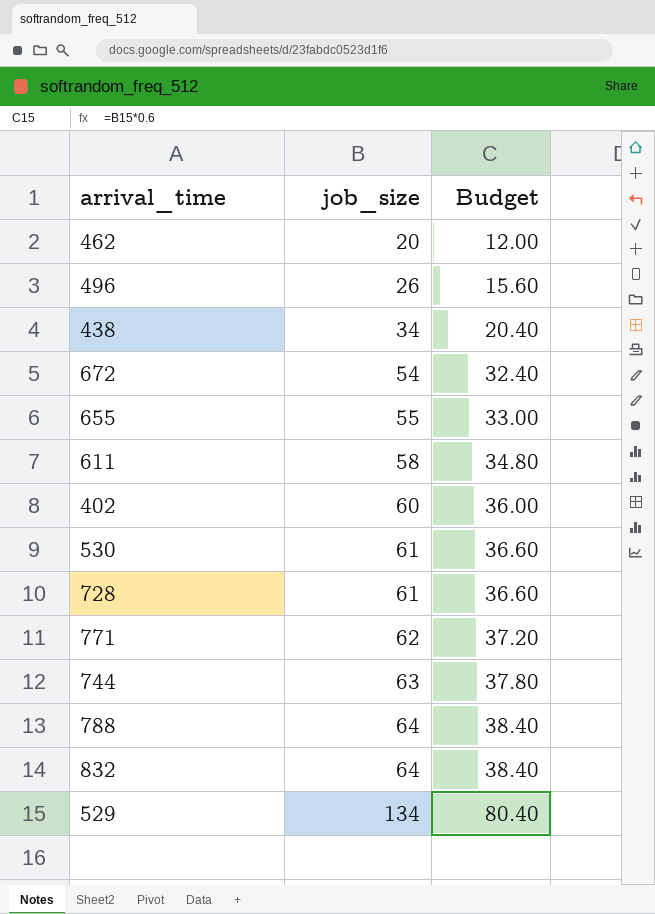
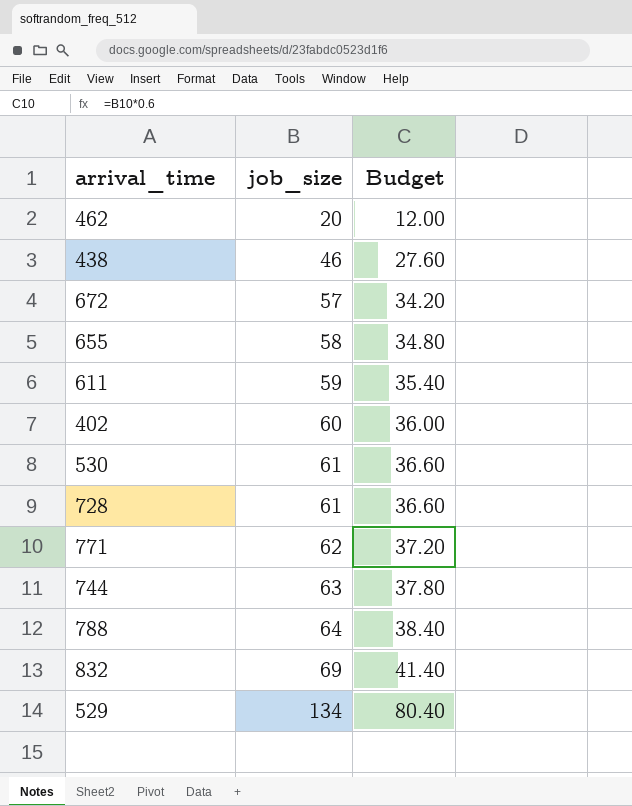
row 496: 26 | 15.60 -> none
438 | job_size: 34 -> 46
438 | Budget: 20.40 -> 27.60
672 | job_size: 54 -> 57
672 | Budget: 32.40 -> 34.20
655 | job_size: 55 -> 58
655 | Budget: 33.00 -> 34.80
611 | job_size: 58 -> 59
611 | Budget: 34.80 -> 35.40
832 | job_size: 64 -> 69
832 | Budget: 38.40 -> 41.40

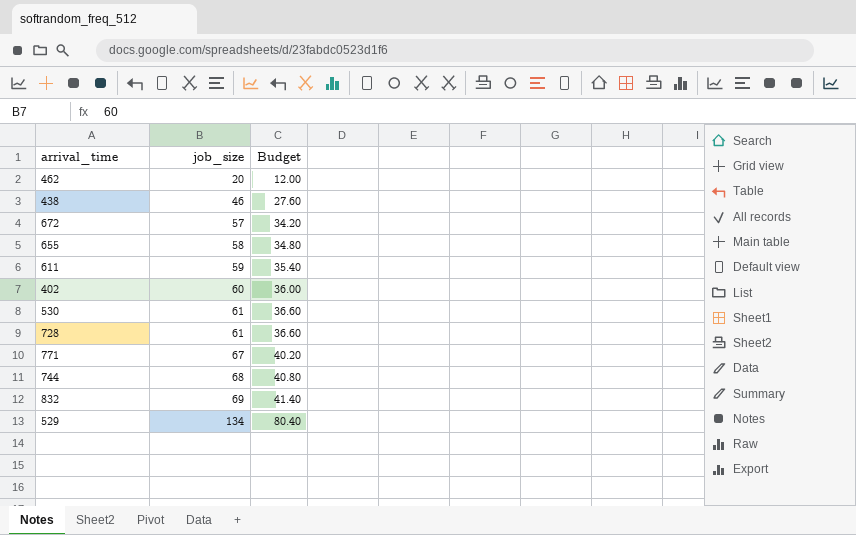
row 788: 64 | 38.40 -> none
771 | job_size: 62 -> 67
771 | Budget: 37.20 -> 40.20
744 | job_size: 63 -> 68
744 | Budget: 37.80 -> 40.80

